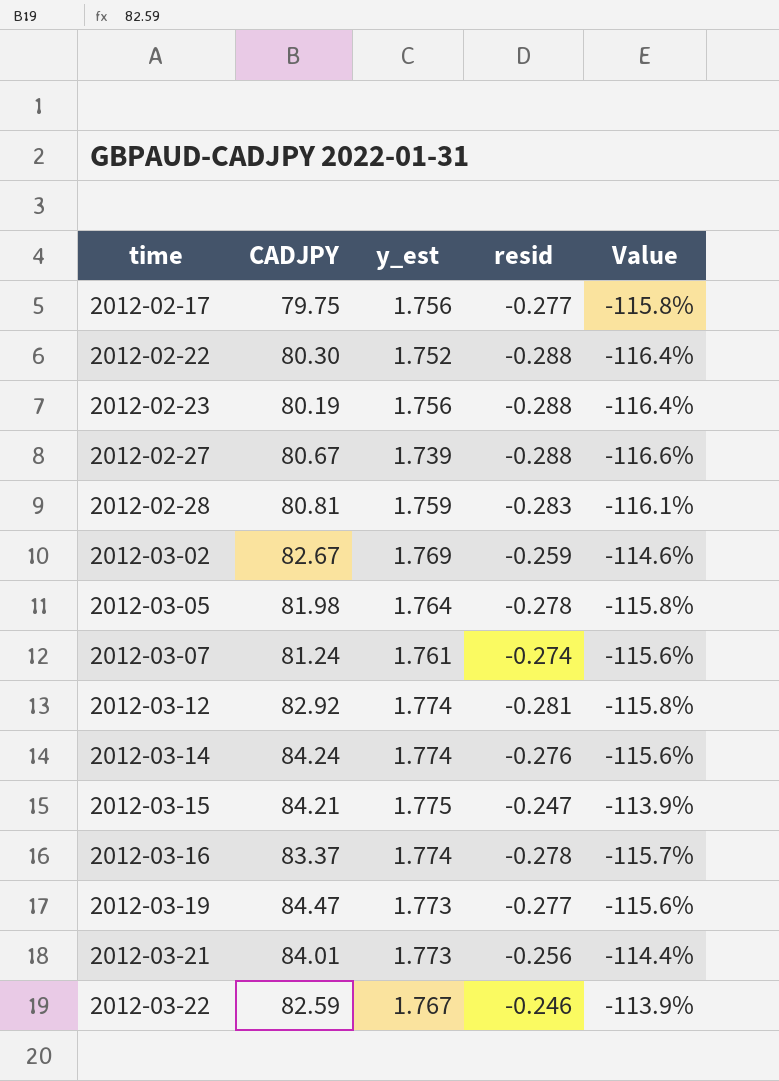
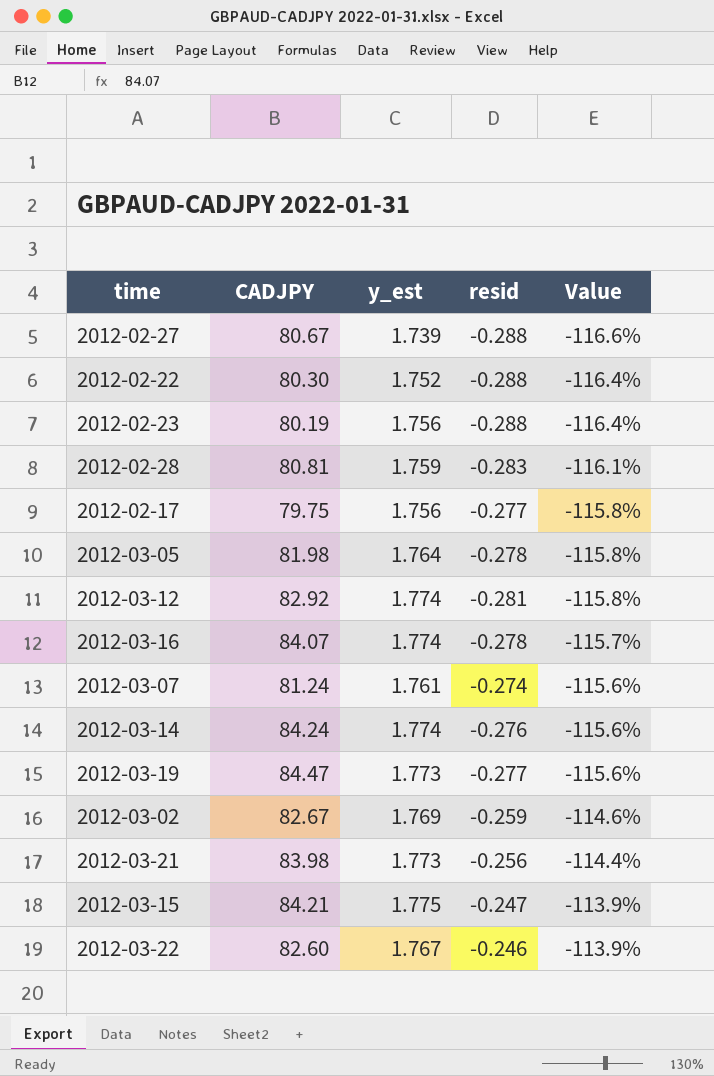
row order: time ascending -> Value ascending
2012-03-16 | CADJPY: 83.37 -> 84.07
2012-03-21 | CADJPY: 84.01 -> 83.98
2012-03-22 | CADJPY: 82.59 -> 82.60

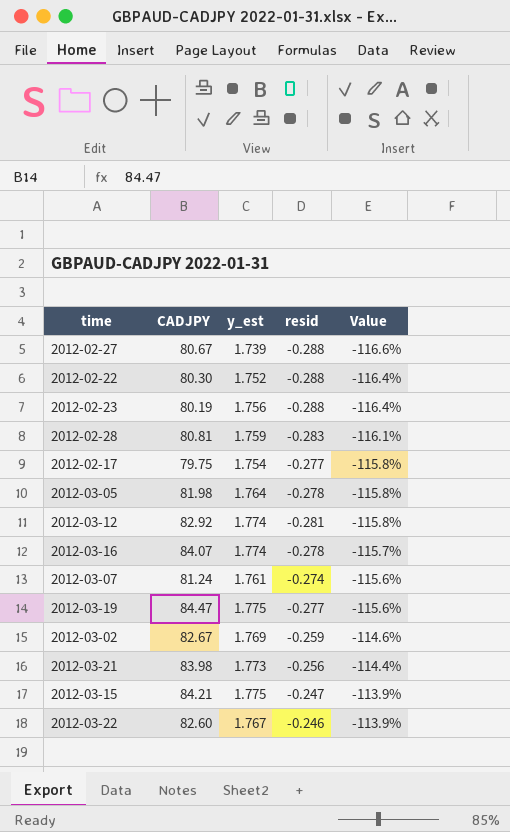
row 2012-03-14: 84.24 | 1.774 | -0.276 | -115.6% -> none
2012-02-17 | y_est: 1.756 -> 1.754
2012-03-19 | y_est: 1.773 -> 1.775

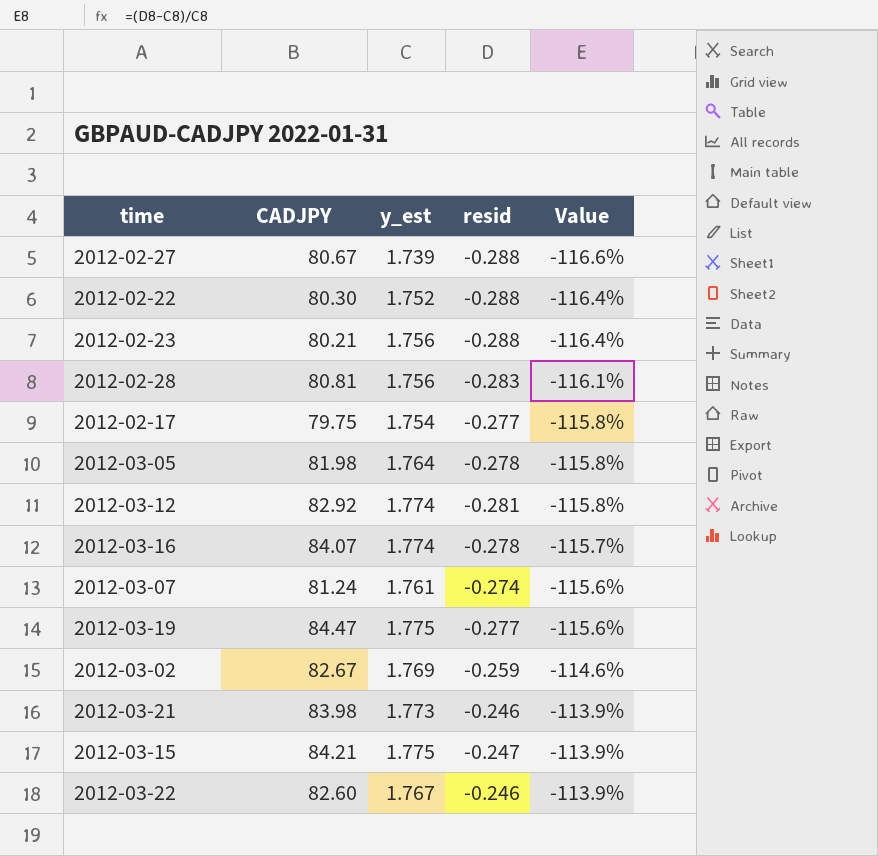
2012-02-23 | CADJPY: 80.19 -> 80.21
2012-02-28 | y_est: 1.759 -> 1.756
2012-03-21 | resid: -0.256 -> -0.246
2012-03-21 | Value: -114.4% -> -113.9%

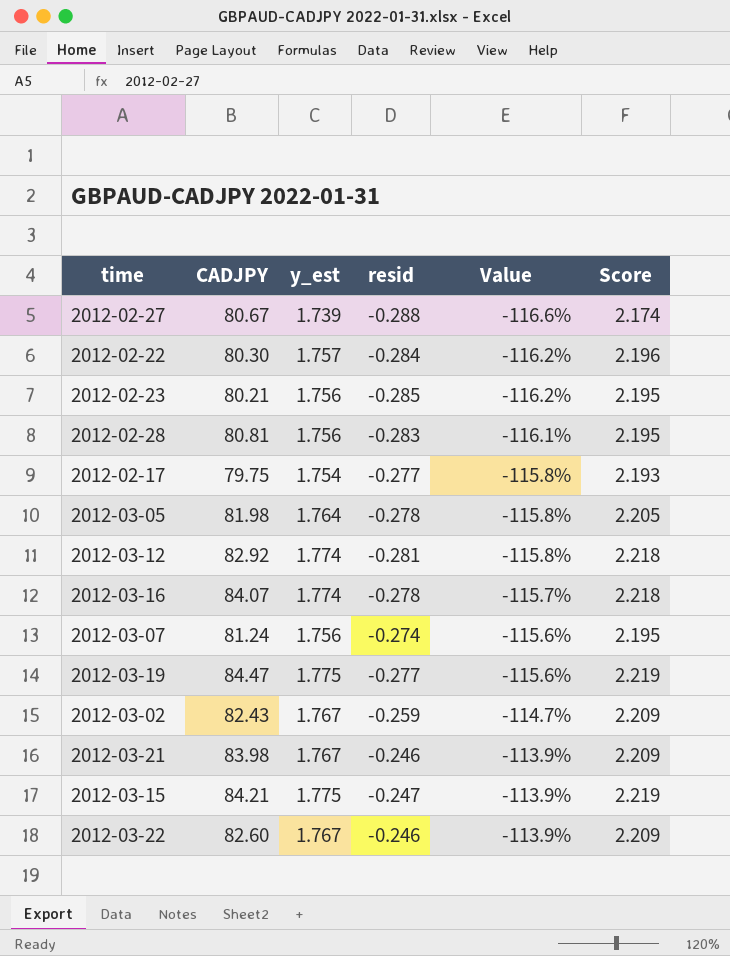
column Score | formula: none -> [y_est] * 1.25
2012-02-22 | y_est: 1.752 -> 1.757
2012-02-22 | resid: -0.288 -> -0.284
2012-02-22 | Value: -116.4% -> -116.2%
2012-02-23 | resid: -0.288 -> -0.285
2012-02-23 | Value: -116.4% -> -116.2%
2012-03-07 | y_est: 1.761 -> 1.756
2012-03-02 | CADJPY: 82.67 -> 82.43
2012-03-02 | y_est: 1.769 -> 1.767
2012-03-02 | Value: -114.6% -> -114.7%
2012-03-21 | y_est: 1.773 -> 1.767

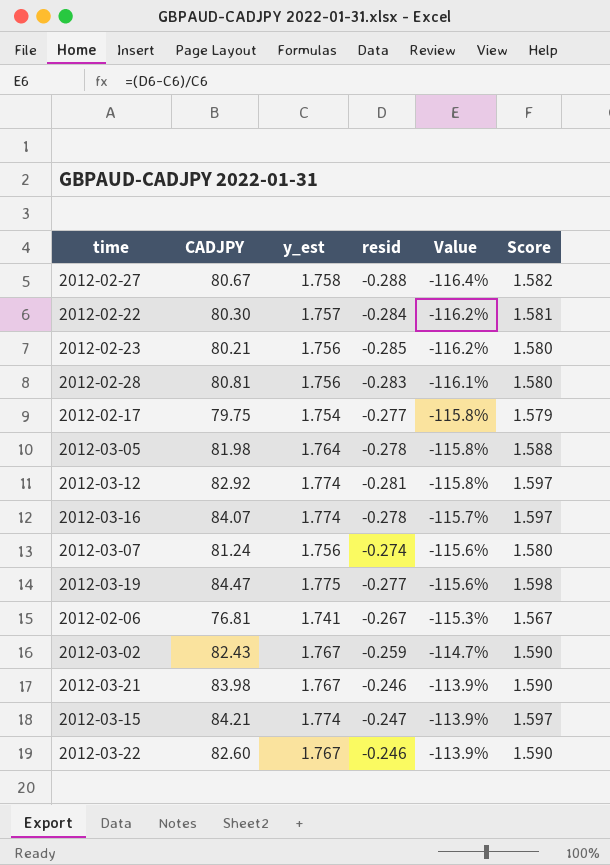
column Score | formula: [y_est] * 1.25 -> [y_est] * 0.9
2012-02-27 | y_est: 1.739 -> 1.758
2012-02-27 | Value: -116.6% -> -116.4%
row 2012-02-06: none -> 76.81 | 1.741 | -0.267 | -115.3% | 1.567
2012-03-15 | y_est: 1.775 -> 1.774

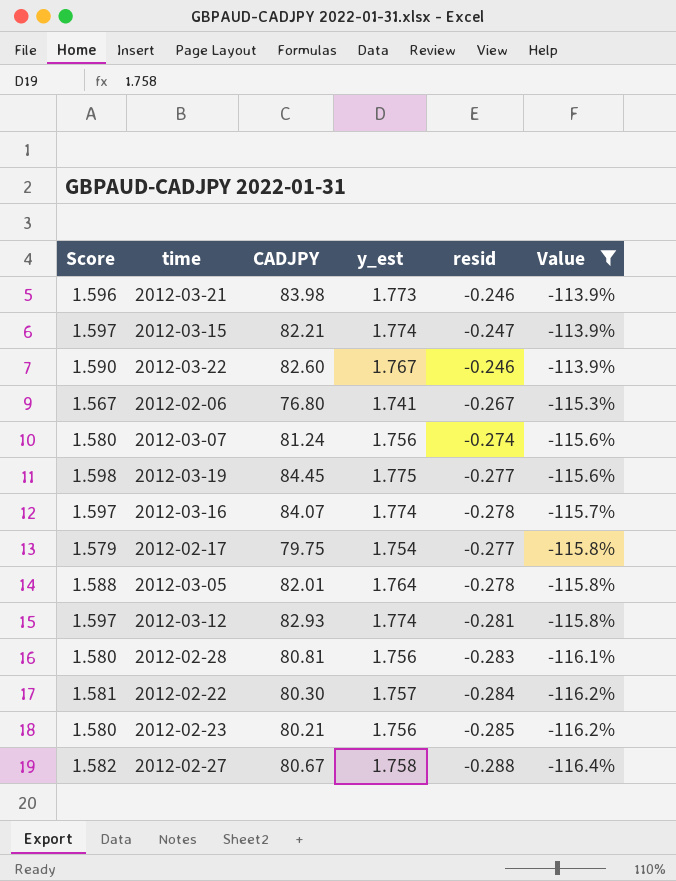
filter: none -> Value != -114.7%
row order: Value ascending -> Value descending
column Score | position: 6 -> 1
2012-03-21 | Score: 1.590 -> 1.596
2012-03-21 | y_est: 1.767 -> 1.773
2012-03-15 | CADJPY: 84.21 -> 82.21
2012-02-06 | CADJPY: 76.81 -> 76.80
2012-03-19 | CADJPY: 84.47 -> 84.45
2012-03-05 | CADJPY: 81.98 -> 82.01
2012-03-12 | CADJPY: 82.92 -> 82.93

